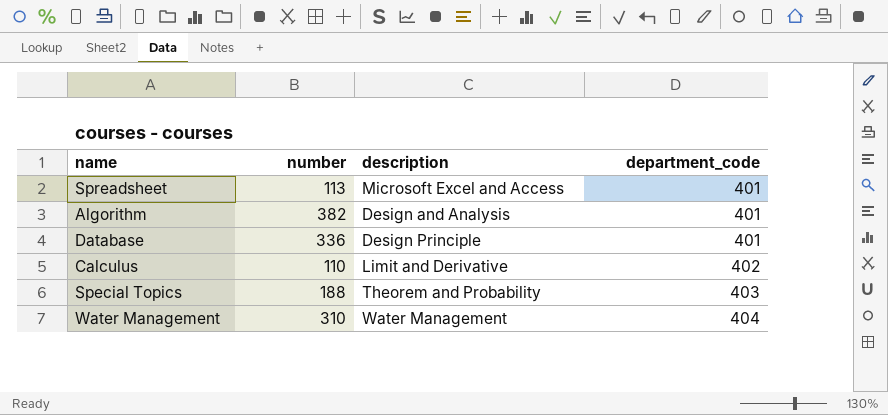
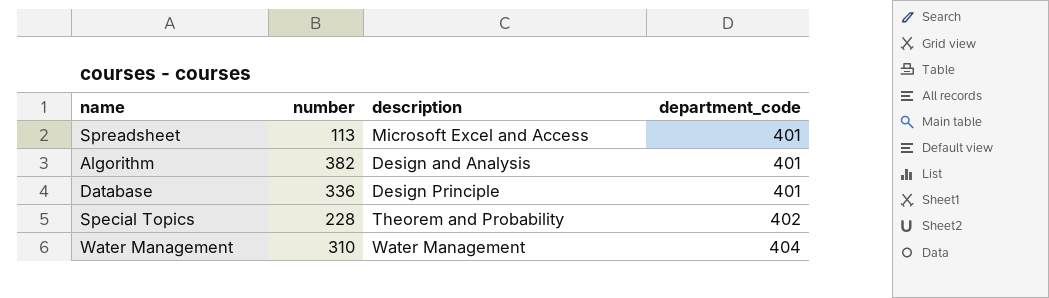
row Calculus: 110 | Limit and Derivative | 402 -> none
Special Topics | number: 188 -> 228
Special Topics | department_code: 403 -> 402

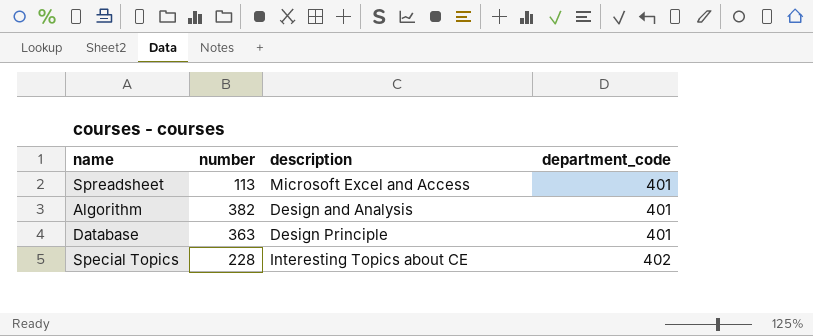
row Water Management: 310 | Water Management | 404 -> none
Database | number: 336 -> 363
Special Topics | description: Theorem and Probability -> Interesting Topics about CE

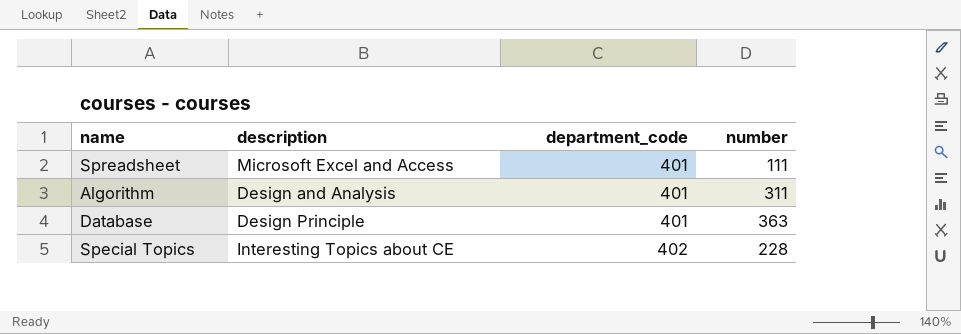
column number | position: 2 -> 4
Spreadsheet | number: 113 -> 111
Algorithm | number: 382 -> 311

